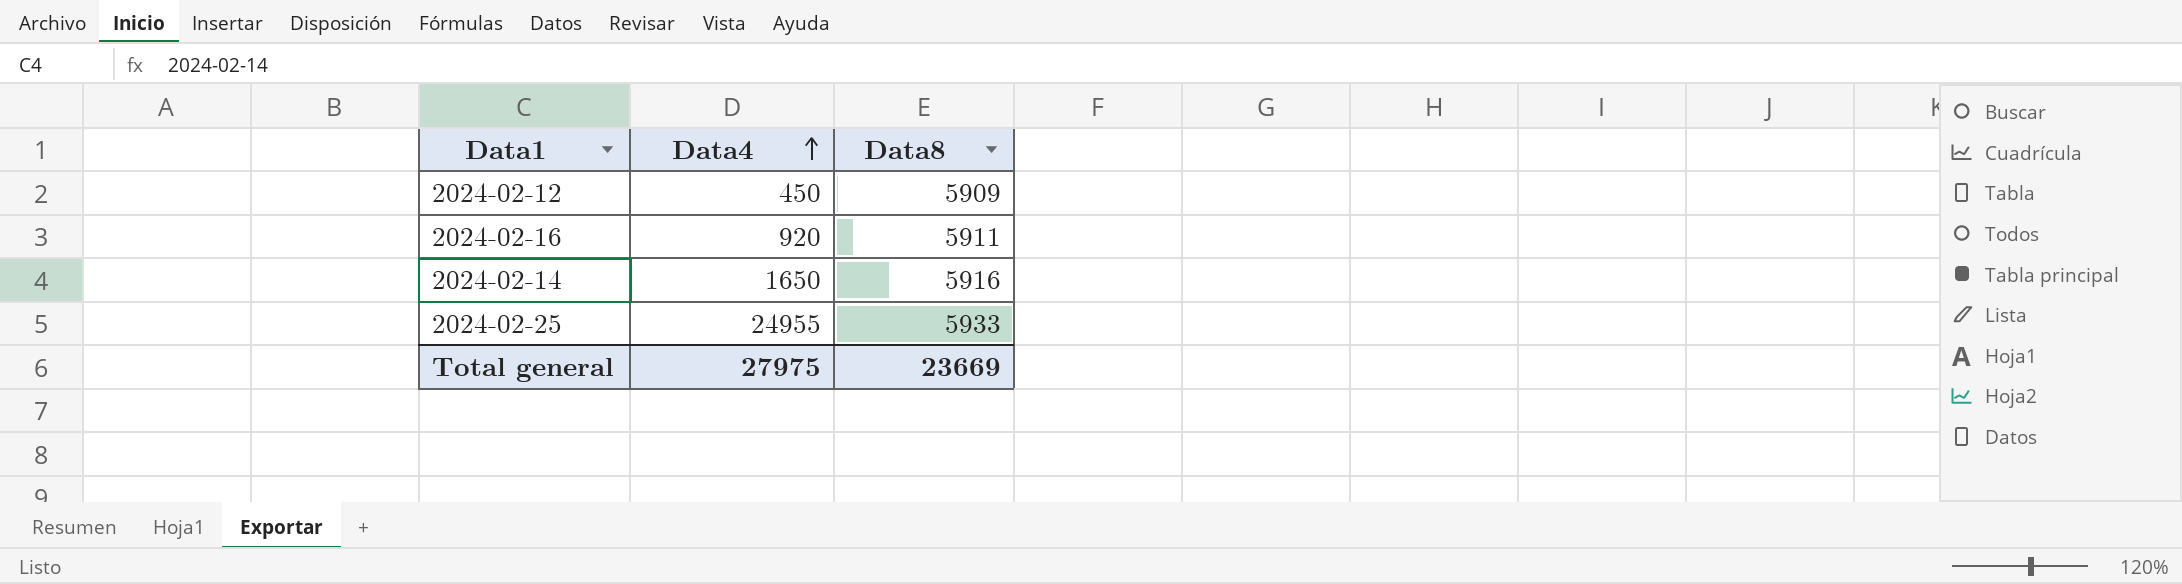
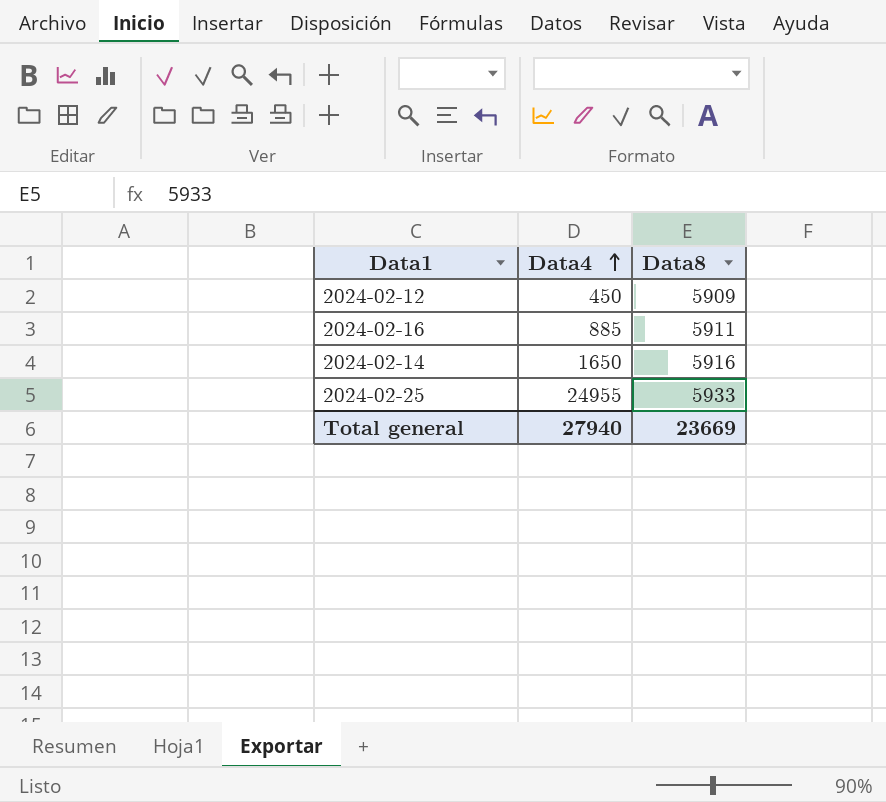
2024-02-16 | Data4: 920 -> 885
Total general | Data4: 27975 -> 27940

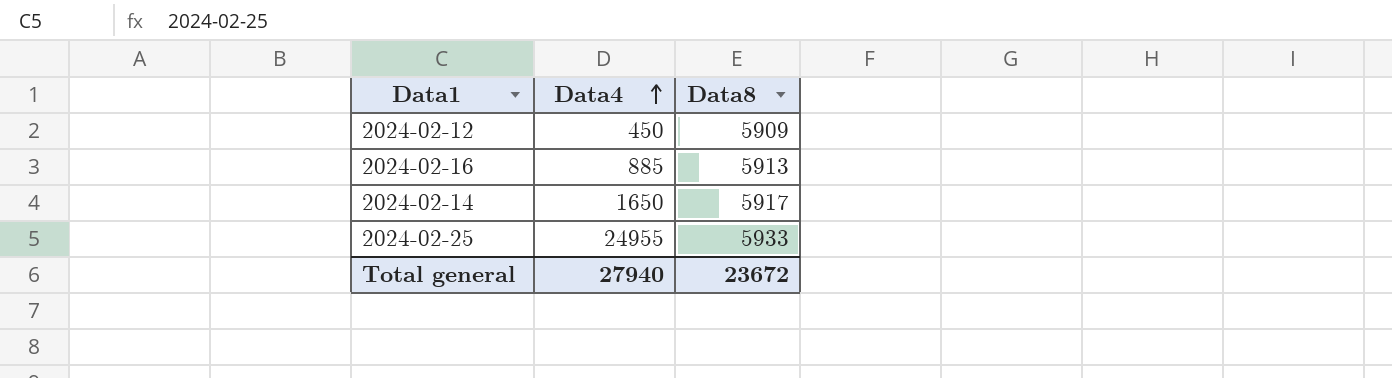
2024-02-16 | Data8: 5911 -> 5913
2024-02-14 | Data8: 5916 -> 5917
Total general | Data8: 23669 -> 23672

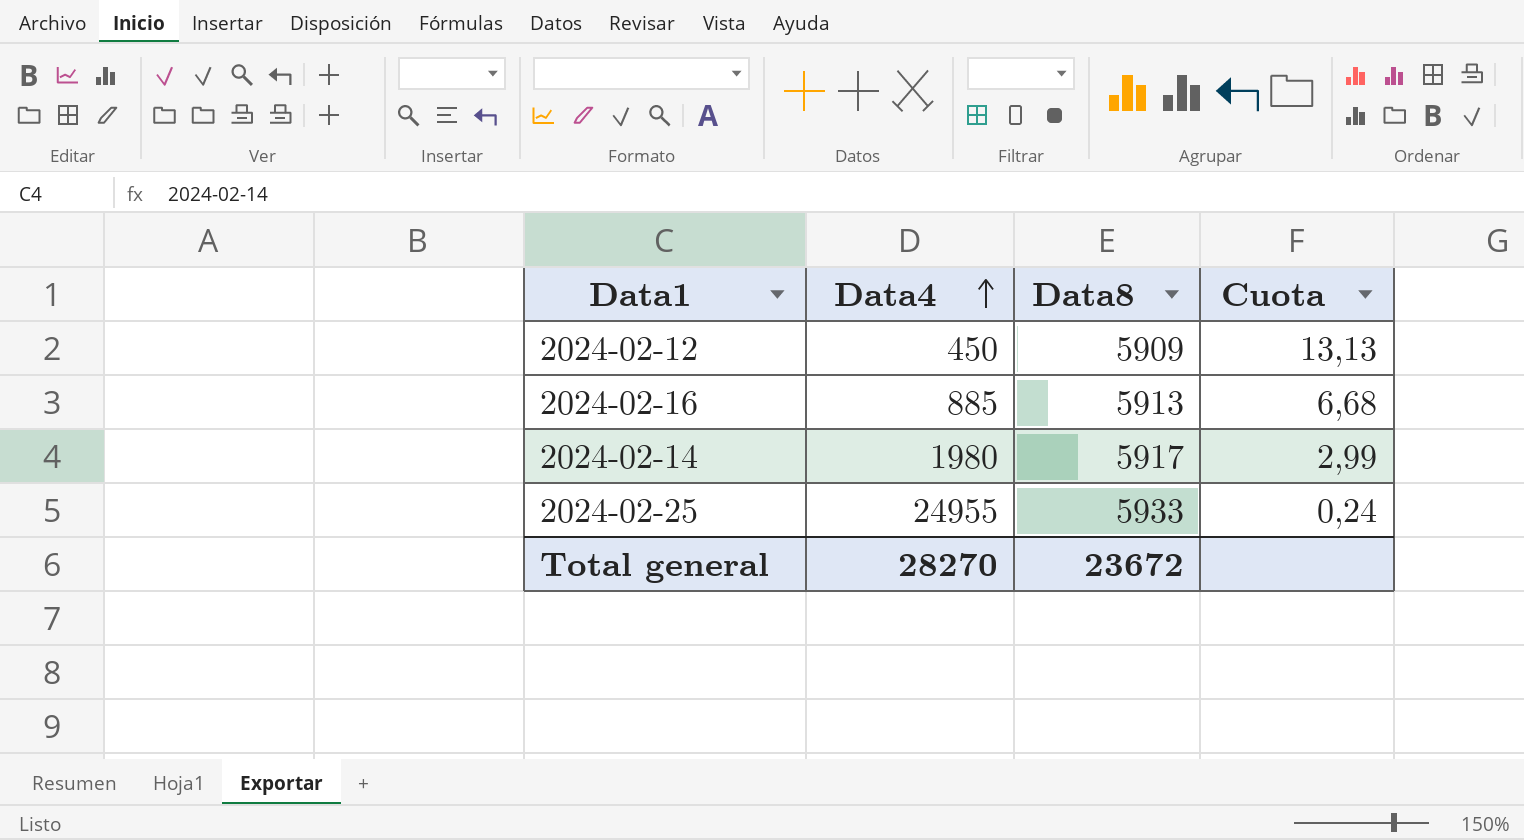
column Cuota | formula: none -> [Data8] / [Data4]
2024-02-14 | Data4: 1650 -> 1980
Total general | Data4: 27940 -> 28270

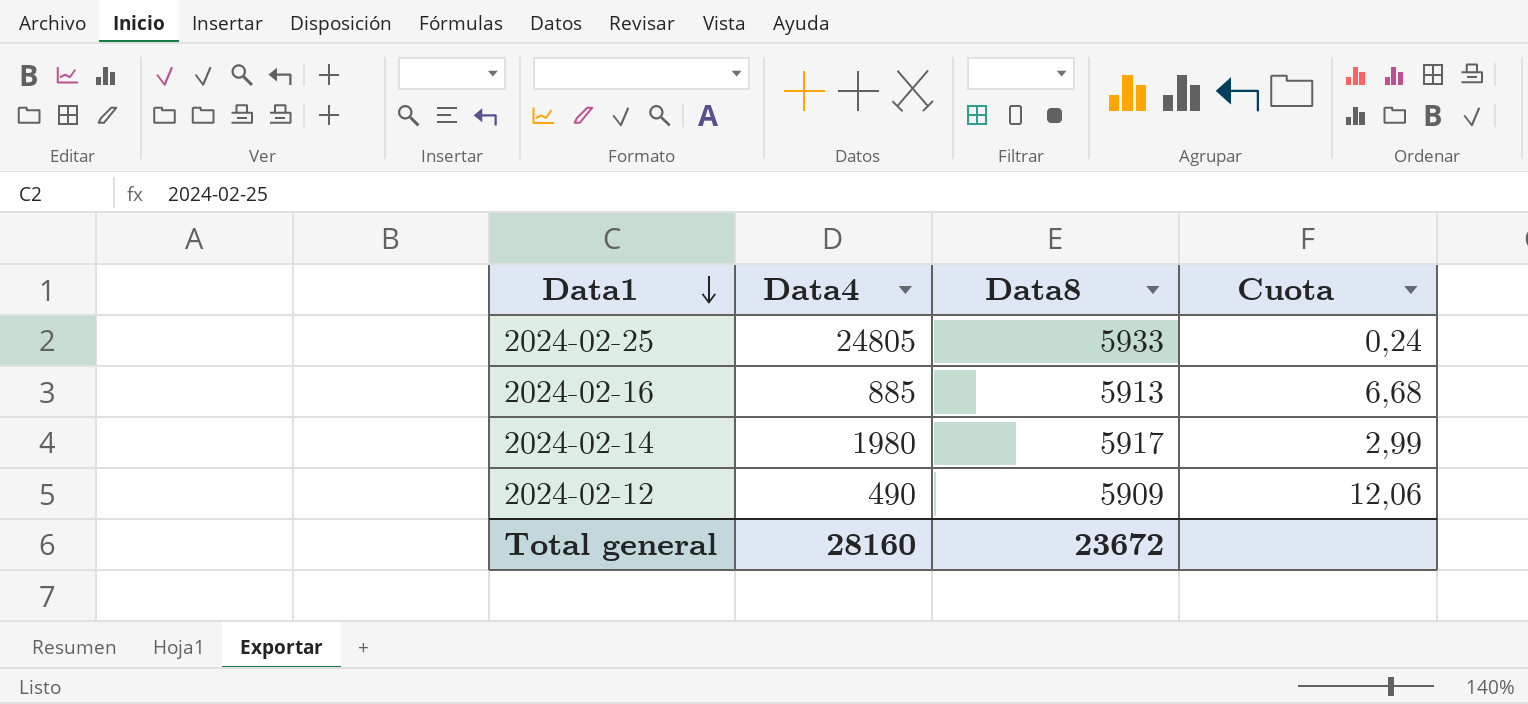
row order: Data4 ascending -> Data1 descending
2024-02-25 | Data4: 24955 -> 24805
2024-02-12 | Data4: 450 -> 490
2024-02-12 | Cuota: 13,13 -> 12,06
Total general | Data4: 28270 -> 28160

